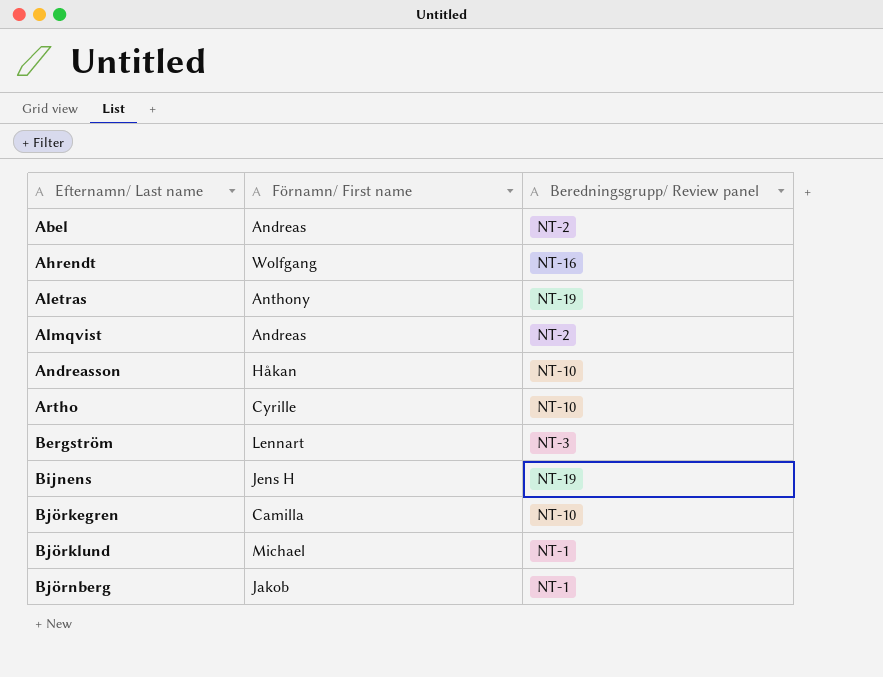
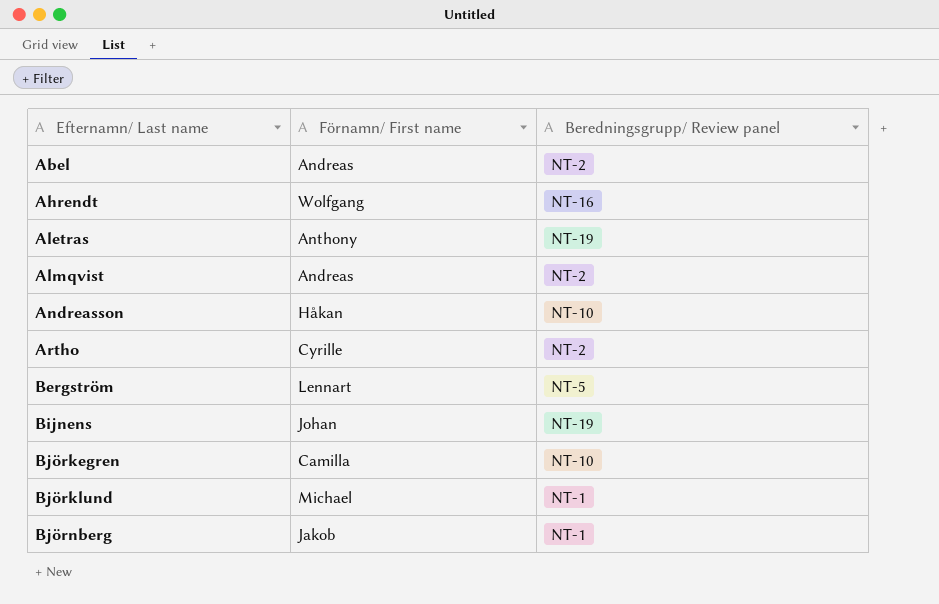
Artho | Beredningsgrupp/ Review panel: NT-10 -> NT-2
Bergström | Beredningsgrupp/ Review panel: NT-3 -> NT-5
Bijnens | Förnamn/ First name: Jens H -> Johan

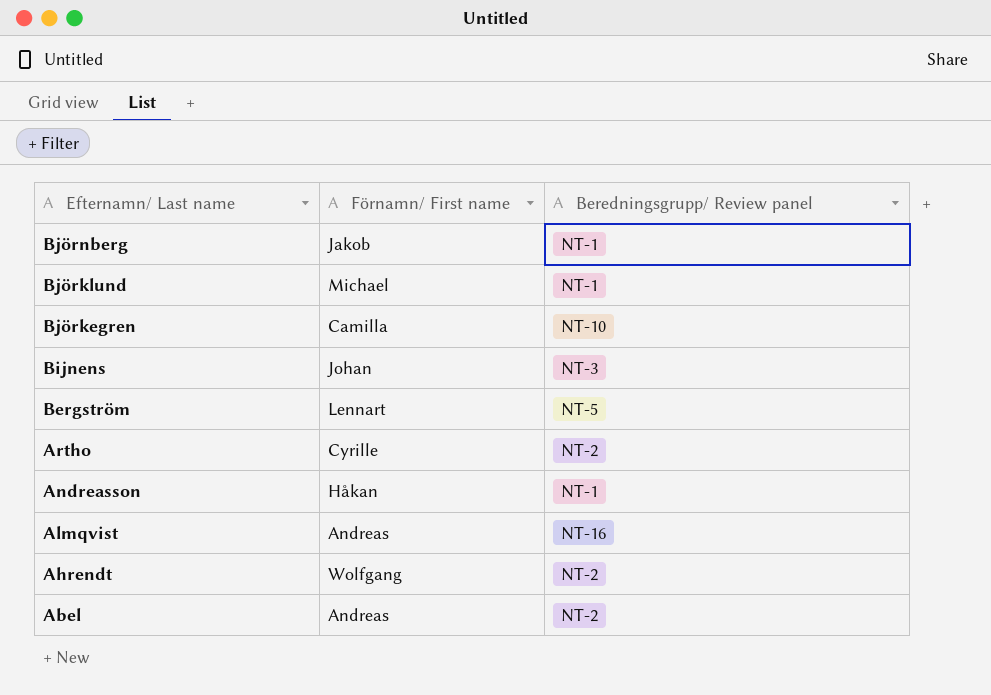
row order: Efternamn/ Last name ascending -> Efternamn/ Last name descending
row Aletras: Anthony | NT-19 -> none
Bijnens | Beredningsgrupp/ Review panel: NT-19 -> NT-3
Andreasson | Beredningsgrupp/ Review panel: NT-10 -> NT-1
Almqvist | Beredningsgrupp/ Review panel: NT-2 -> NT-16
Ahrendt | Beredningsgrupp/ Review panel: NT-16 -> NT-2

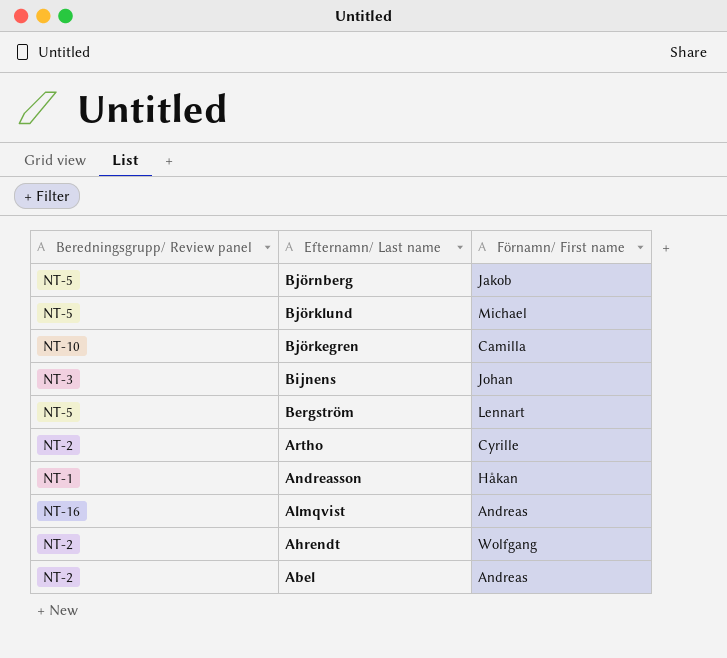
column Beredningsgrupp/ Review panel | position: 3 -> 1
Björnberg | Beredningsgrupp/ Review panel: NT-1 -> NT-5
Björklund | Beredningsgrupp/ Review panel: NT-1 -> NT-5

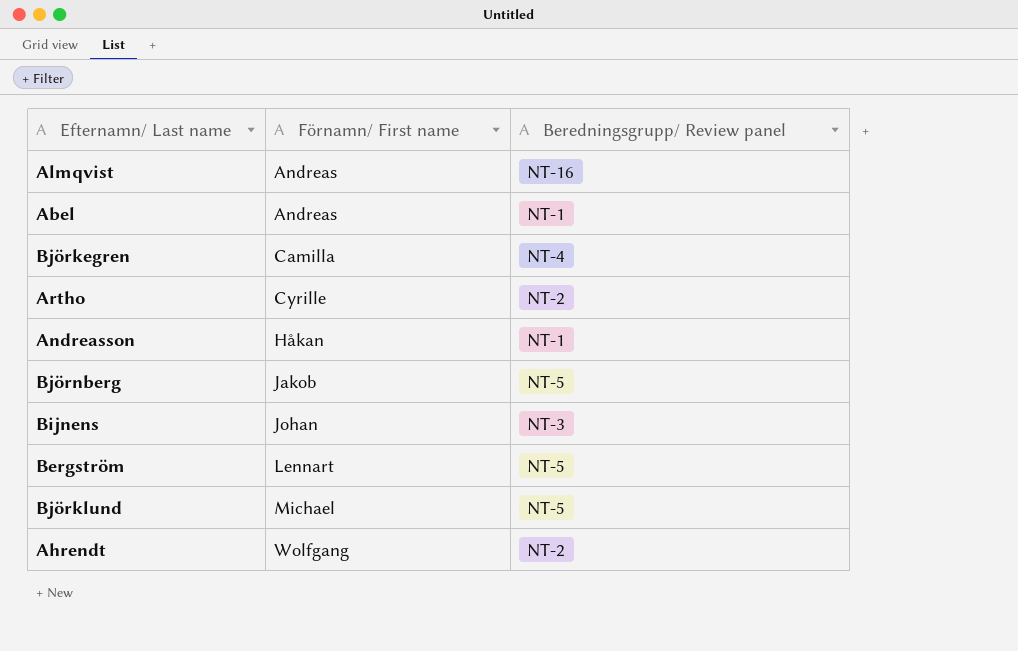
row order: Efternamn/ Last name descending -> Förnamn/ First name ascending
column Beredningsgrupp/ Review panel | position: 1 -> 3
Abel | Beredningsgrupp/ Review panel: NT-2 -> NT-1
Björkegren | Beredningsgrupp/ Review panel: NT-10 -> NT-4

